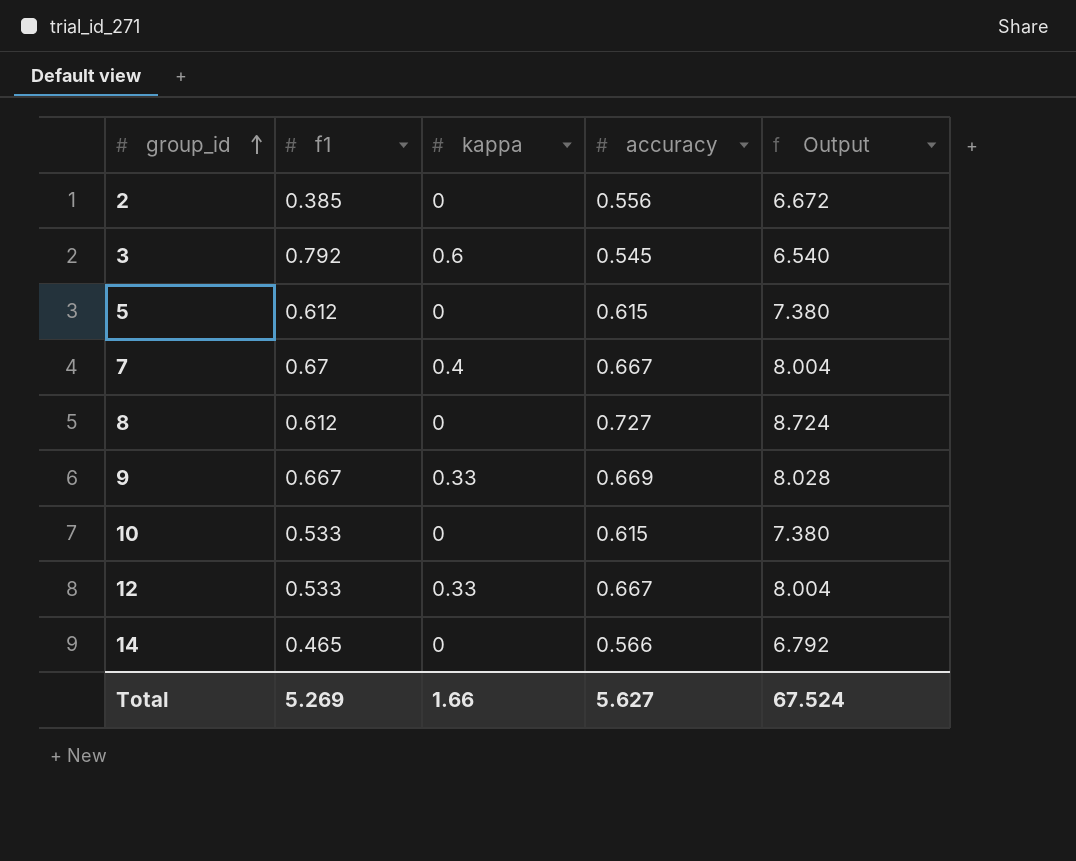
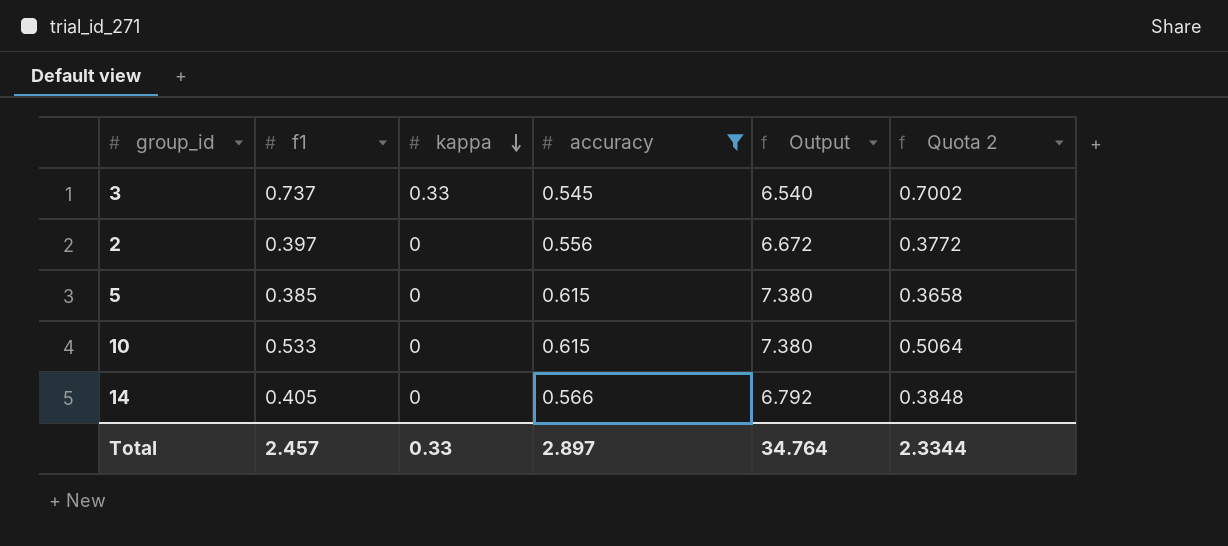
filter: none -> accuracy <= 0.615
row order: group_id ascending -> kappa descending
column Quota 2 | formula: none -> [f1] * 0.95
3 | f1: 0.792 -> 0.737
3 | kappa: 0.6 -> 0.33
2 | f1: 0.385 -> 0.397
5 | f1: 0.612 -> 0.385
14 | f1: 0.465 -> 0.405
Total | f1: 5.269 -> 2.457
Total | kappa: 1.66 -> 0.33
Total | accuracy: 5.627 -> 2.897
Total | Output: 67.524 -> 34.764

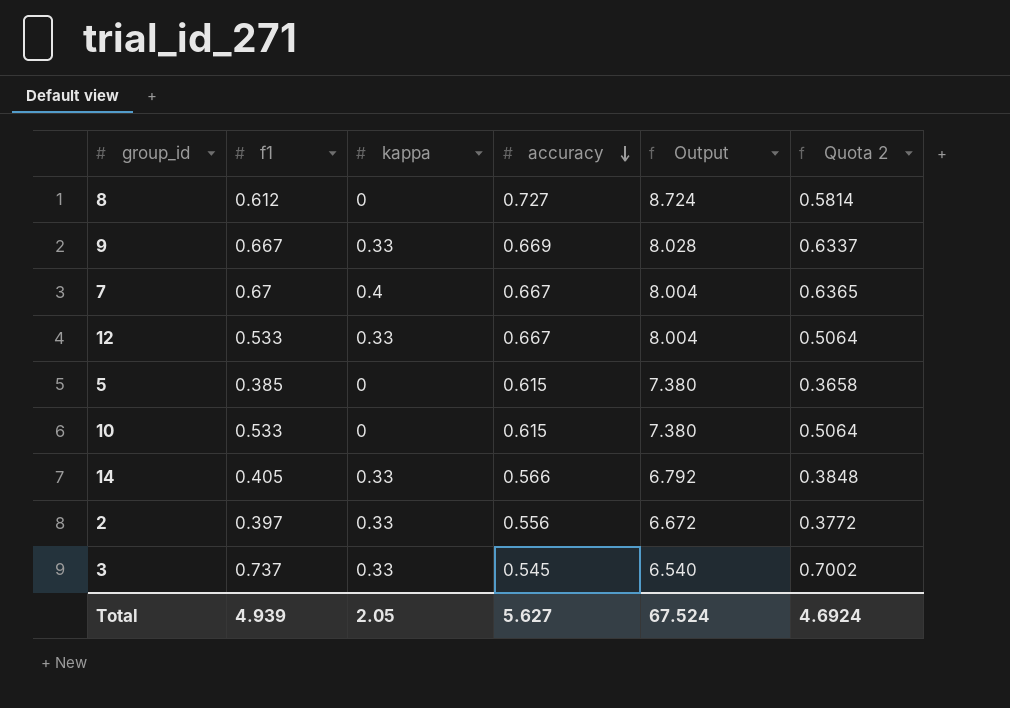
filter: accuracy <= 0.615 -> none
row order: kappa descending -> accuracy descending
14 | kappa: 0 -> 0.33
2 | kappa: 0 -> 0.33
Total | f1: 2.457 -> 4.939
Total | kappa: 0.33 -> 2.05
Total | accuracy: 2.897 -> 5.627
Total | Output: 34.764 -> 67.524
Total | Quota 2: 2.3344 -> 4.6924

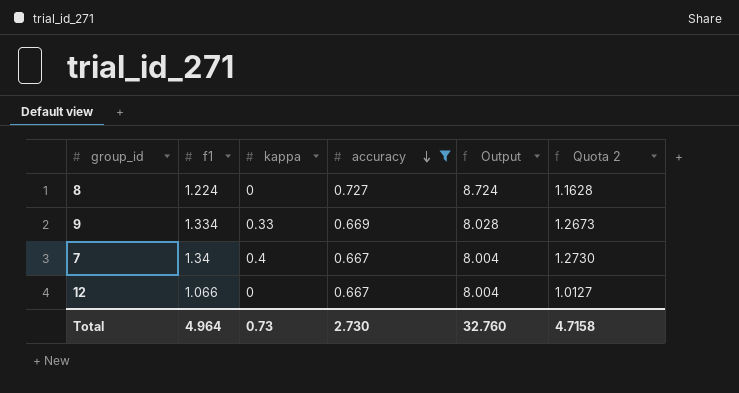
filter: none -> accuracy >= 0.667
8 | f1: 0.612 -> 1.224
8 | Quota 2: 0.5814 -> 1.1628
9 | f1: 0.667 -> 1.334
9 | Quota 2: 0.6337 -> 1.2673
7 | f1: 0.67 -> 1.34
7 | Quota 2: 0.6365 -> 1.2730
12 | f1: 0.533 -> 1.066
12 | kappa: 0.33 -> 0
12 | Quota 2: 0.5064 -> 1.0127
Total | f1: 4.939 -> 4.964
Total | kappa: 2.05 -> 0.73
Total | accuracy: 5.627 -> 2.730
Total | Output: 67.524 -> 32.760
Total | Quota 2: 4.6924 -> 4.7158

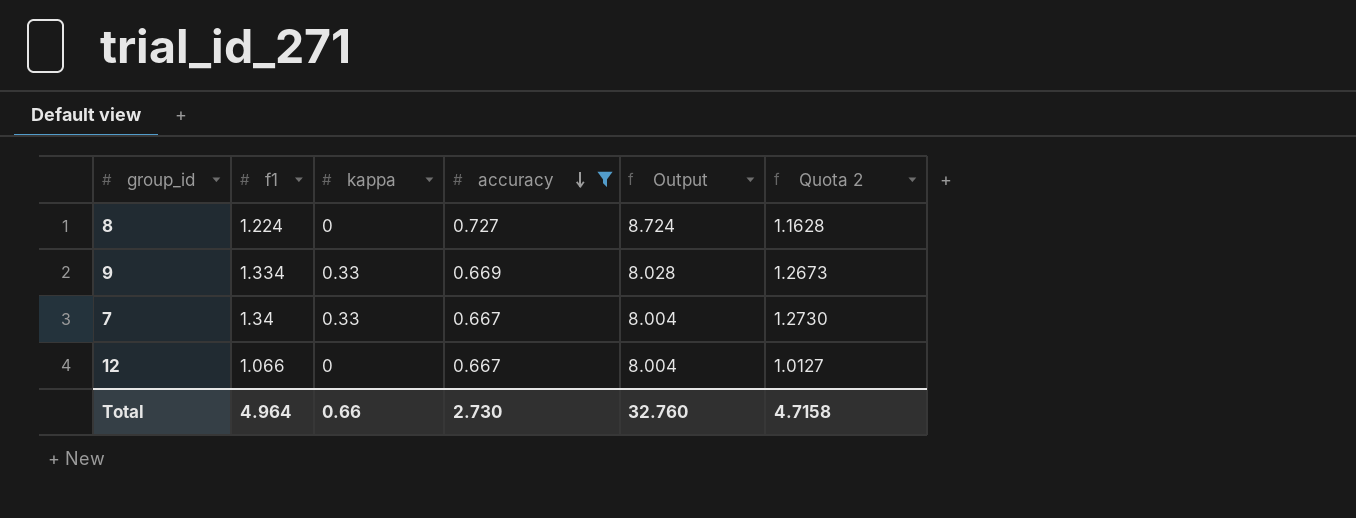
7 | kappa: 0.4 -> 0.33
Total | kappa: 0.73 -> 0.66

